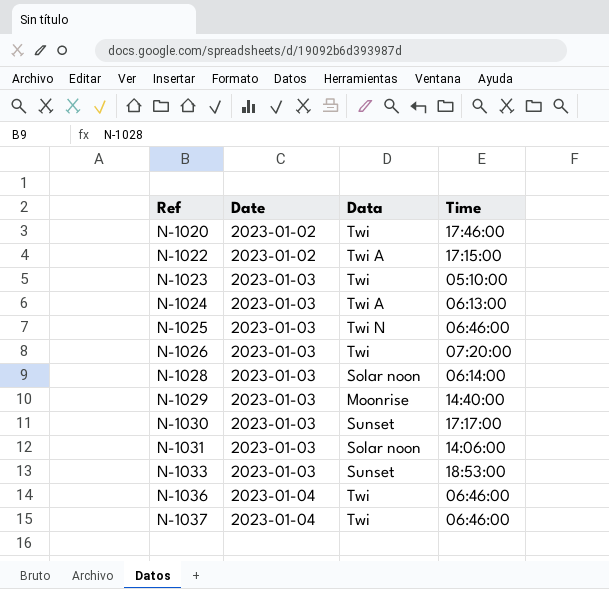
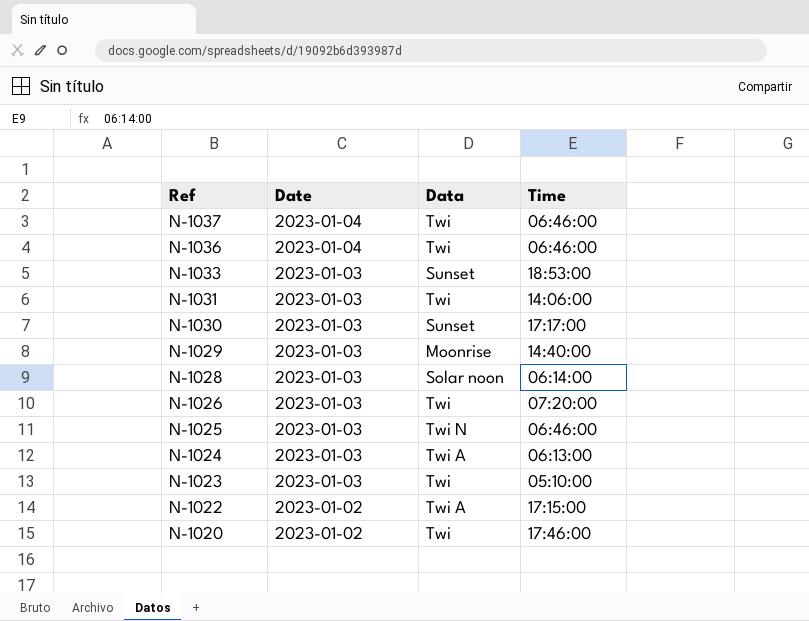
row order: Ref ascending -> Ref descending
N-1031 | Data: Solar noon -> Twi

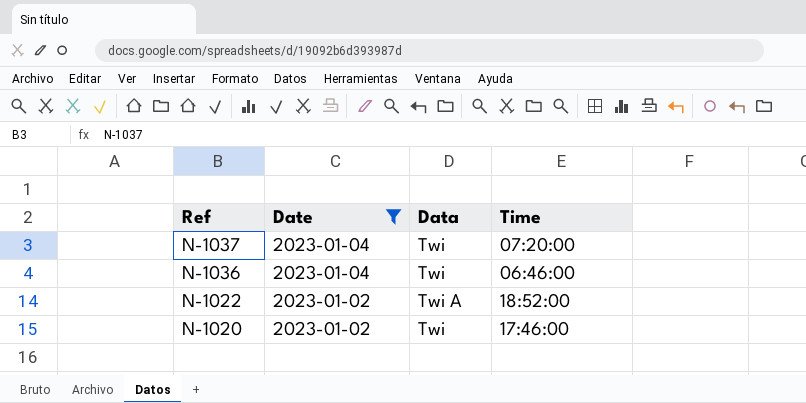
filter: none -> Date != 2023-01-03
N-1037 | Time: 06:46:00 -> 07:20:00
N-1022 | Time: 17:15:00 -> 18:52:00

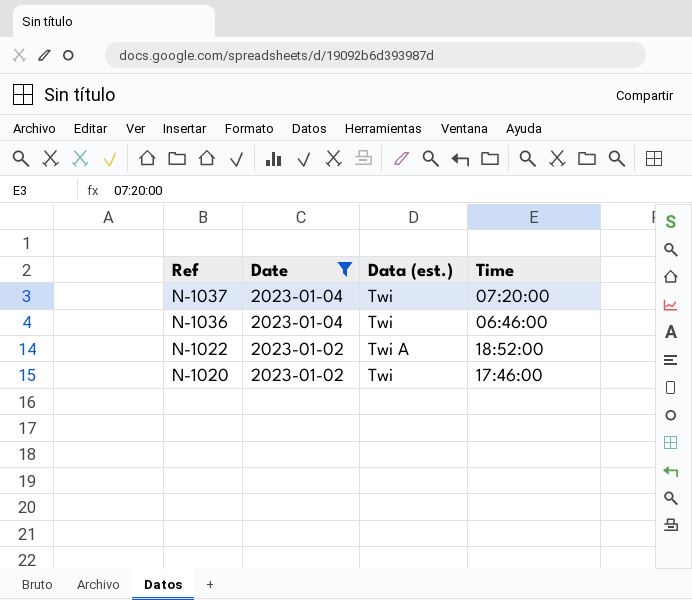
column name: Data -> Data (est.)

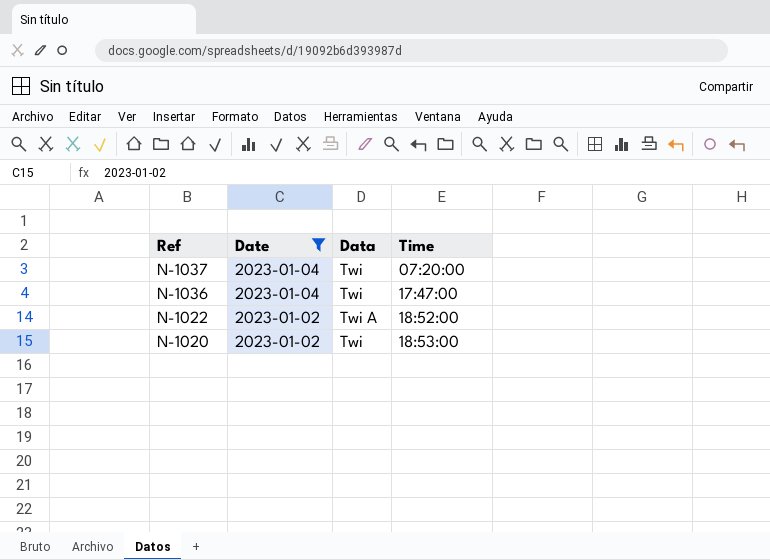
column name: Data (est.) -> Data
N-1036 | Time: 06:46:00 -> 17:47:00
N-1020 | Time: 17:46:00 -> 18:53:00

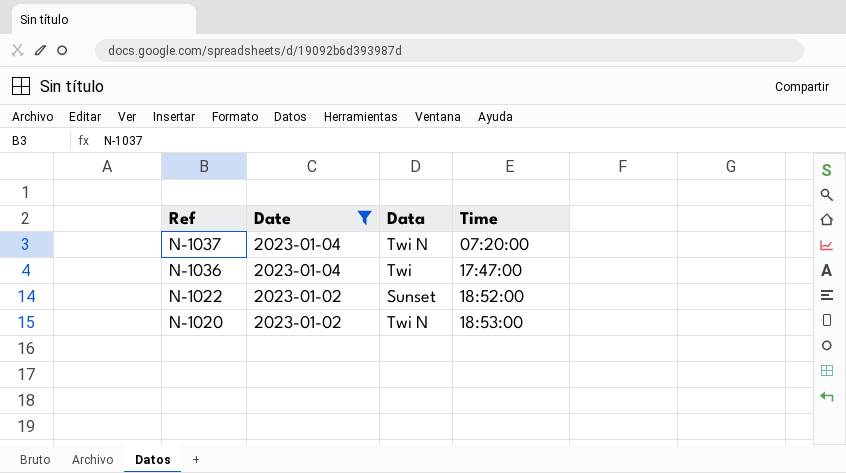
N-1037 | Data: Twi -> Twi N
N-1022 | Data: Twi A -> Sunset
N-1020 | Data: Twi -> Twi N

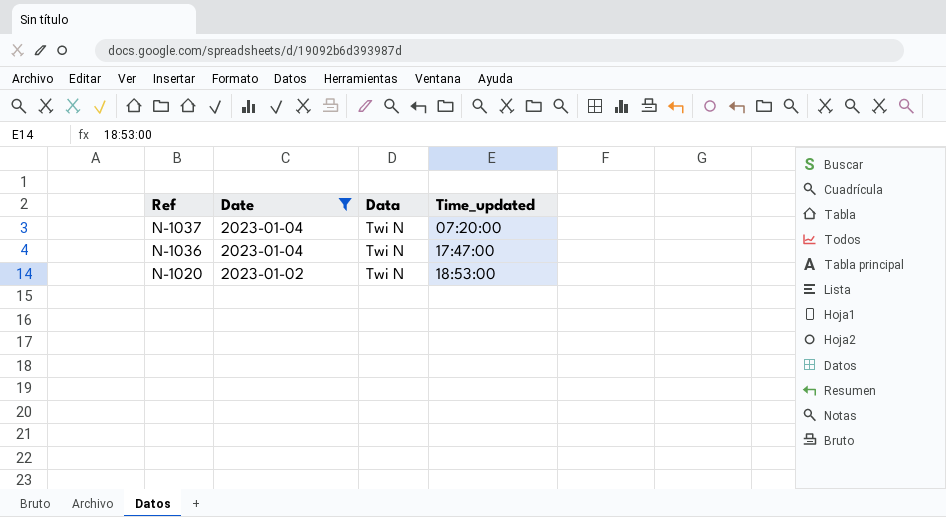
column name: Time -> Time_updated
row N-1022: 2023-01-02 | Sunset | 18:52:00 -> none
N-1036 | Data: Twi -> Twi N

